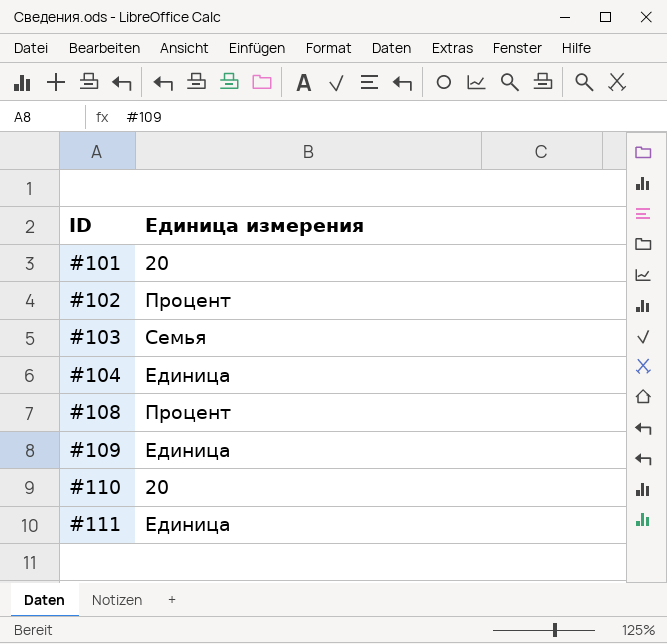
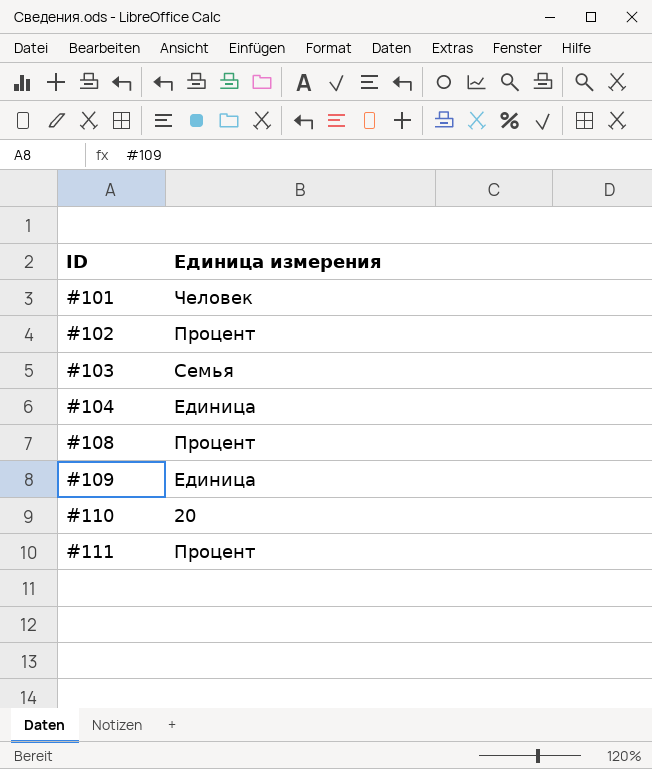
#101 | Единица измерения: 20 -> Человек
#111 | Единица измерения: Единица -> Процент

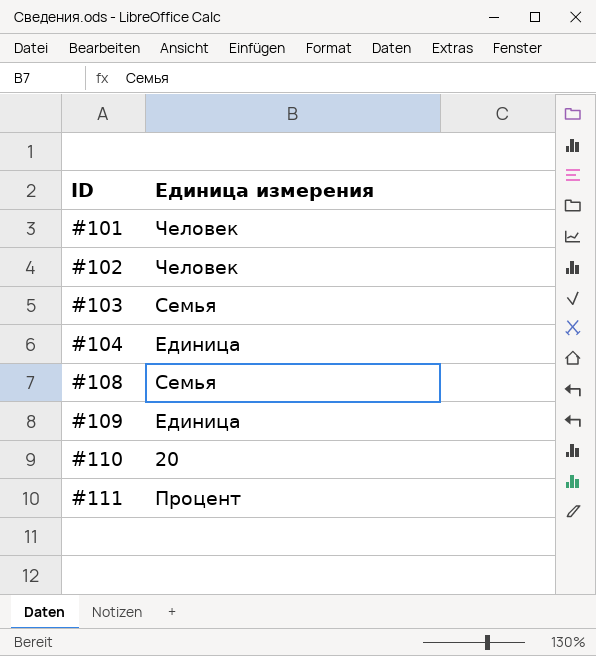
#102 | Единица измерения: Процент -> Человек
#108 | Единица измерения: Процент -> Семья

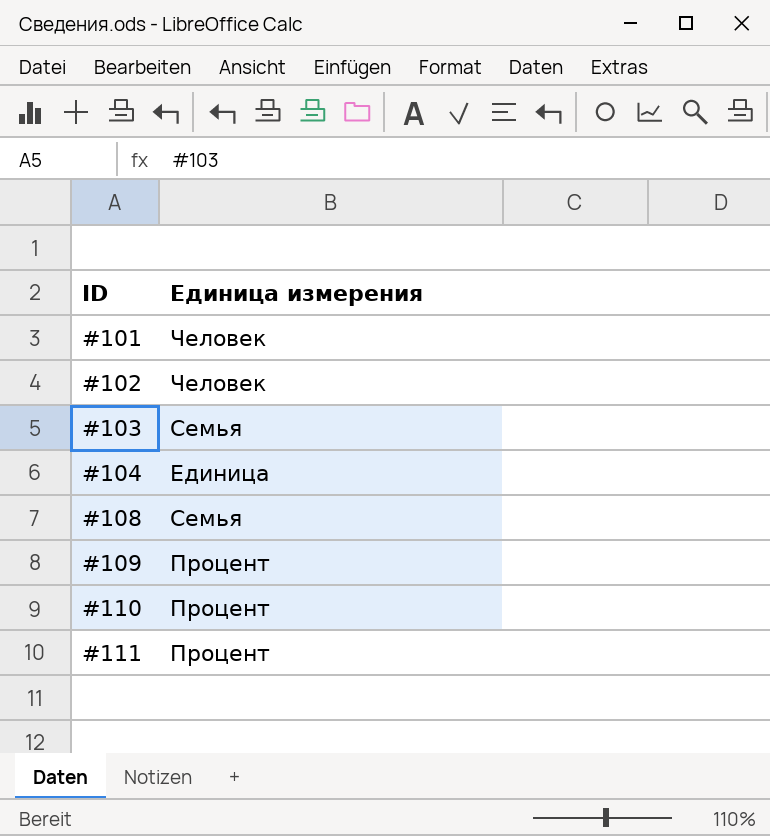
#109 | Единица измерения: Единица -> Процент
#110 | Единица измерения: 20 -> Процент

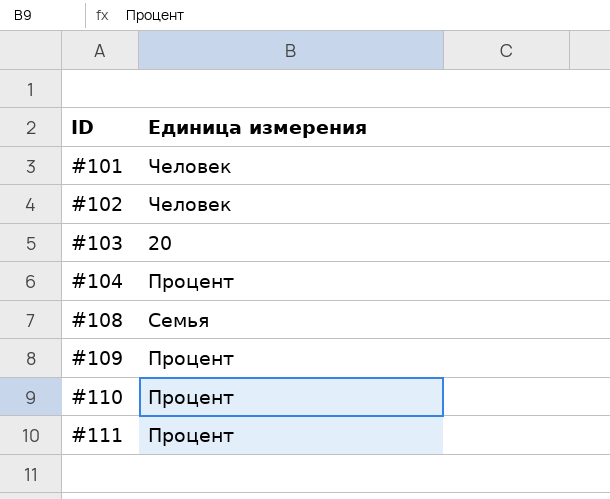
#103 | Единица измерения: Семья -> 20
#104 | Единица измерения: Единица -> Процент

